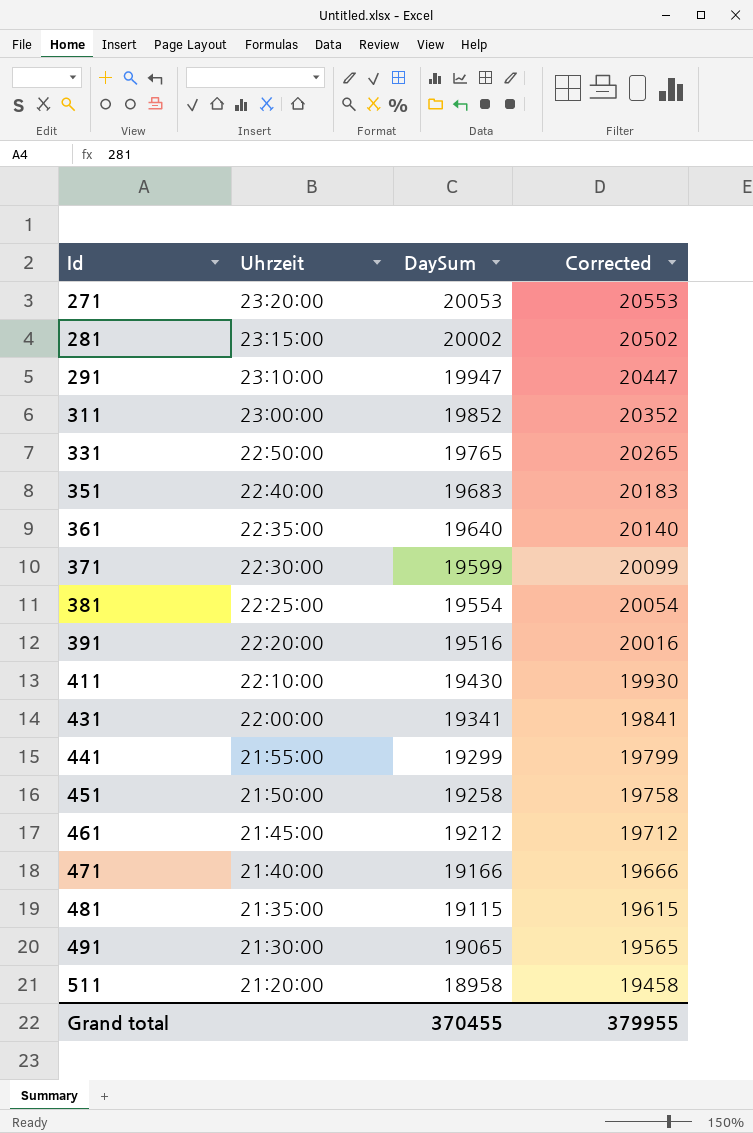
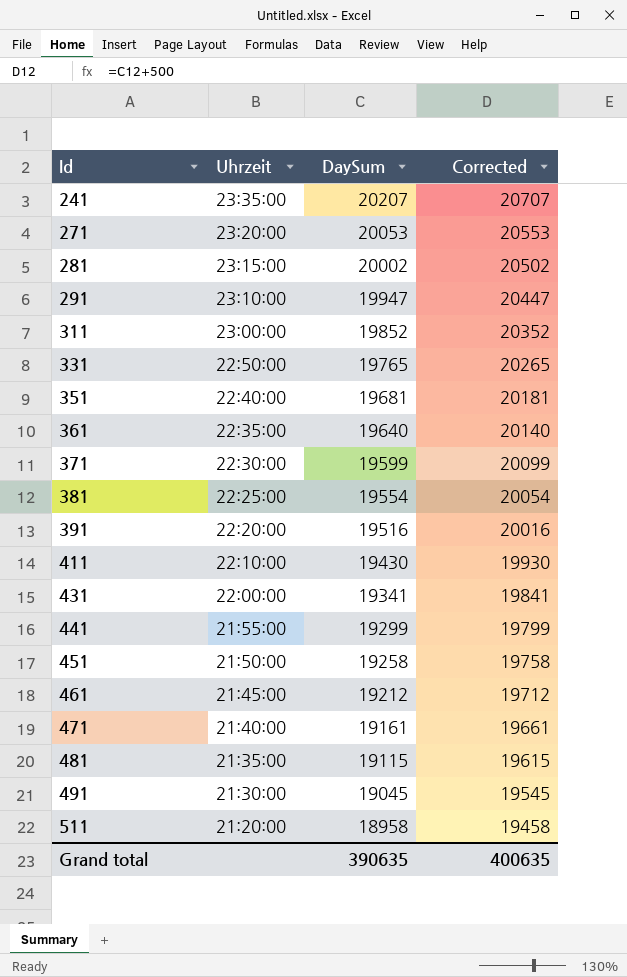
row 241: none -> 23:35:00 | 20207 | 20707
351 | DaySum: 19683 -> 19681
351 | Corrected: 20183 -> 20181
471 | DaySum: 19166 -> 19161
471 | Corrected: 19666 -> 19661
491 | DaySum: 19065 -> 19045
491 | Corrected: 19565 -> 19545
Grand total | DaySum: 370455 -> 390635
Grand total | Corrected: 379955 -> 400635

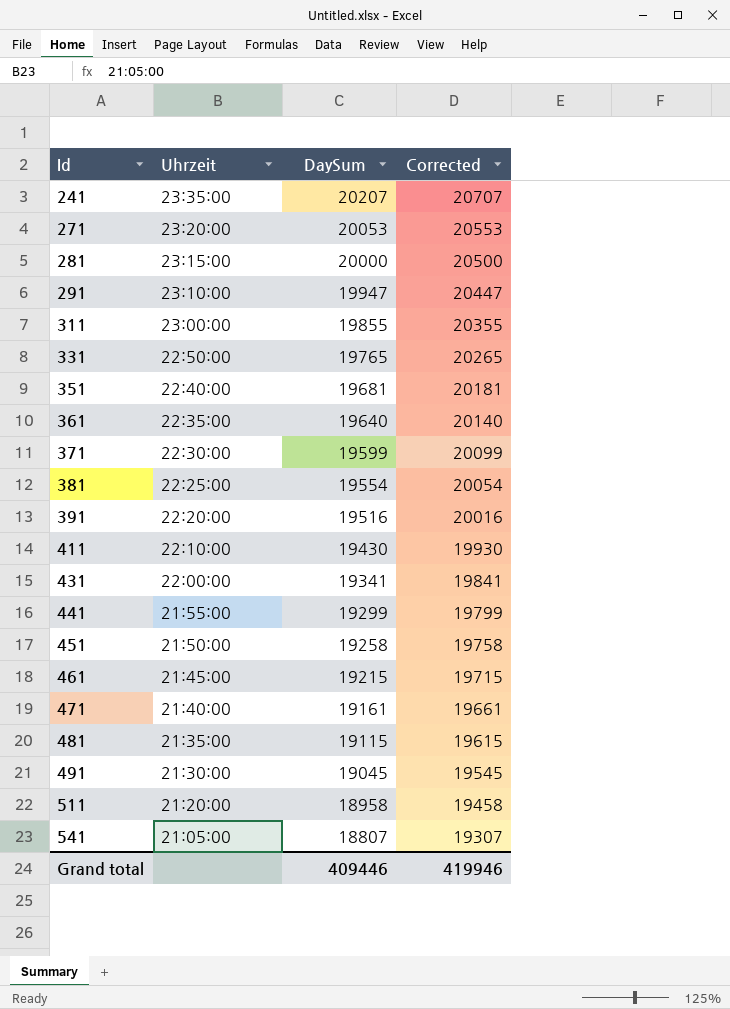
281 | DaySum: 20002 -> 20000
281 | Corrected: 20502 -> 20500
311 | DaySum: 19852 -> 19855
311 | Corrected: 20352 -> 20355
461 | DaySum: 19212 -> 19215
461 | Corrected: 19712 -> 19715
row 541: none -> 21:05:00 | 18807 | 19307
Grand total | DaySum: 390635 -> 409446
Grand total | Corrected: 400635 -> 419946

